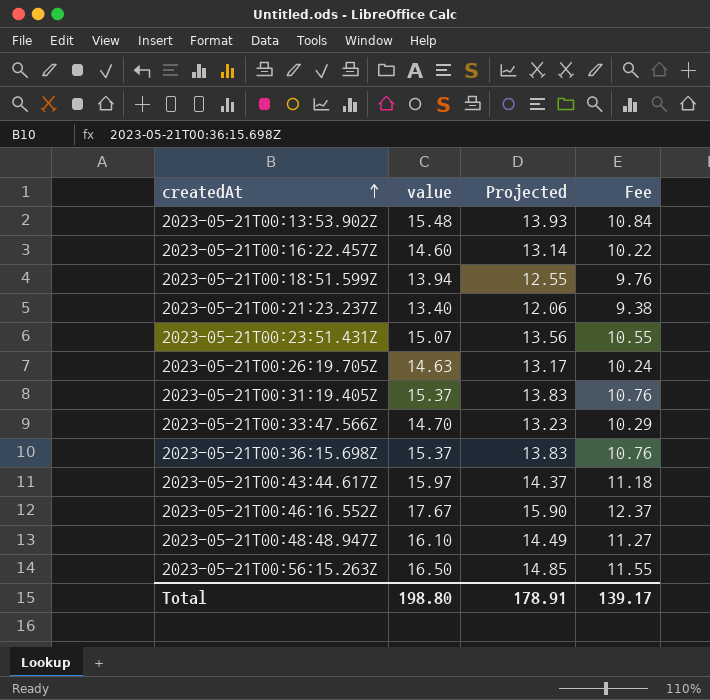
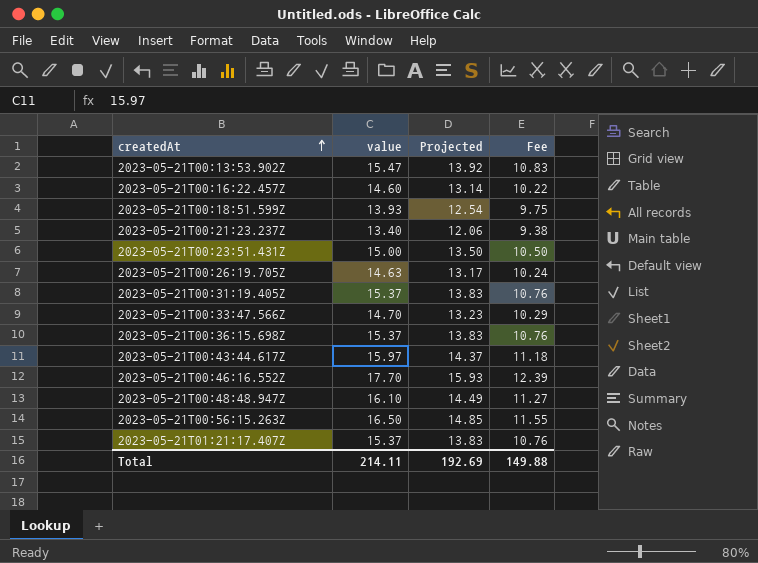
2023-05-21T00:13:53.902Z | value: 15.48 -> 15.47
2023-05-21T00:13:53.902Z | Projected: 13.93 -> 13.92
2023-05-21T00:13:53.902Z | Fee: 10.84 -> 10.83
2023-05-21T00:18:51.599Z | value: 13.94 -> 13.93
2023-05-21T00:18:51.599Z | Projected: 12.55 -> 12.54
2023-05-21T00:18:51.599Z | Fee: 9.76 -> 9.75
2023-05-21T00:23:51.431Z | value: 15.07 -> 15.00
2023-05-21T00:23:51.431Z | Projected: 13.56 -> 13.50
2023-05-21T00:23:51.431Z | Fee: 10.55 -> 10.50
2023-05-21T00:46:16.552Z | value: 17.67 -> 17.70
2023-05-21T00:46:16.552Z | Projected: 15.90 -> 15.93
2023-05-21T00:46:16.552Z | Fee: 12.37 -> 12.39
row 2023-05-21T01:21:17.407Z: none -> 15.37 | 13.83 | 10.76
Total | value: 198.80 -> 214.11
Total | Projected: 178.91 -> 192.69
Total | Fee: 139.17 -> 149.88

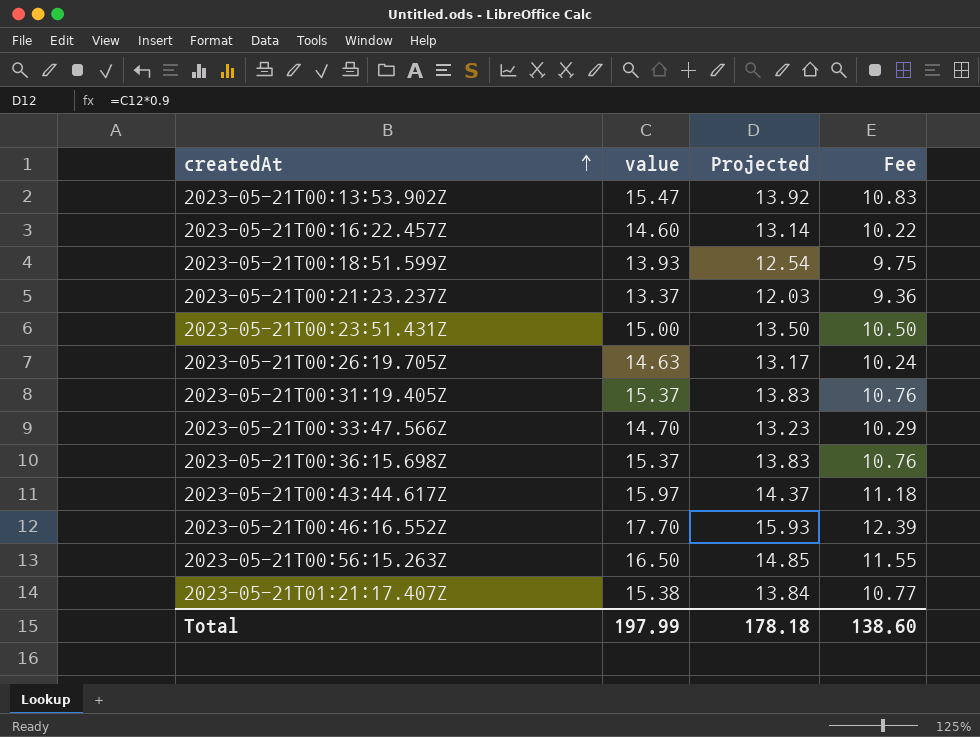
row 2023-05-21T00:48:48.947Z: 16.10 | 14.49 | 11.27 -> none
2023-05-21T00:21:23.237Z | value: 13.40 -> 13.37
2023-05-21T00:21:23.237Z | Projected: 12.06 -> 12.03
2023-05-21T00:21:23.237Z | Fee: 9.38 -> 9.36
2023-05-21T01:21:17.407Z | value: 15.37 -> 15.38
2023-05-21T01:21:17.407Z | Projected: 13.83 -> 13.84
2023-05-21T01:21:17.407Z | Fee: 10.76 -> 10.77
Total | value: 214.11 -> 197.99
Total | Projected: 192.69 -> 178.18
Total | Fee: 149.88 -> 138.60

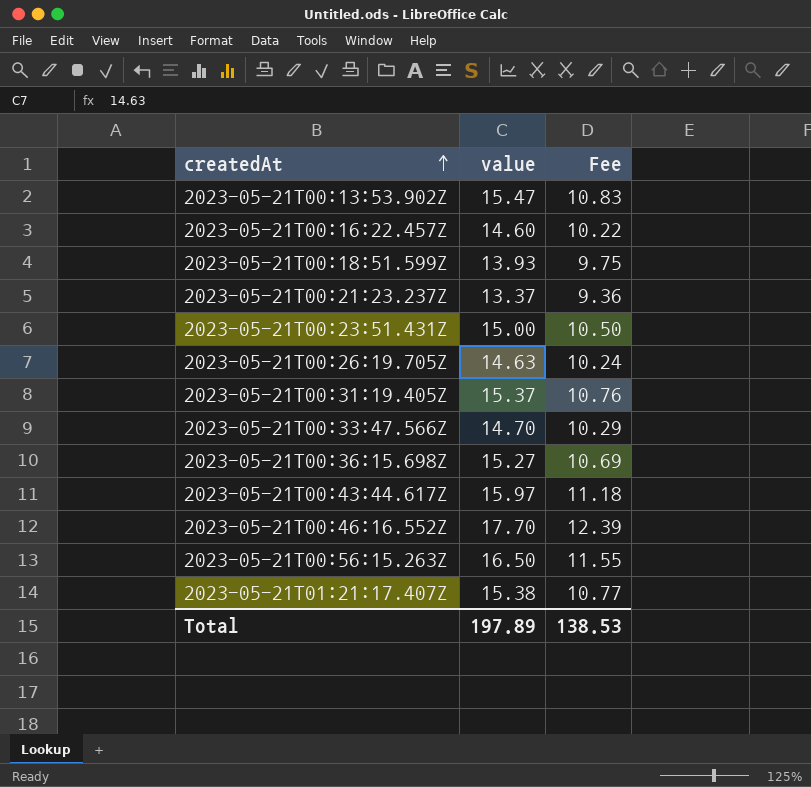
column Projected | formula: [value] * 0.9 -> none
2023-05-21T00:36:15.698Z | value: 15.37 -> 15.27
2023-05-21T00:36:15.698Z | Fee: 10.76 -> 10.69
Total | value: 197.99 -> 197.89
Total | Fee: 138.60 -> 138.53

